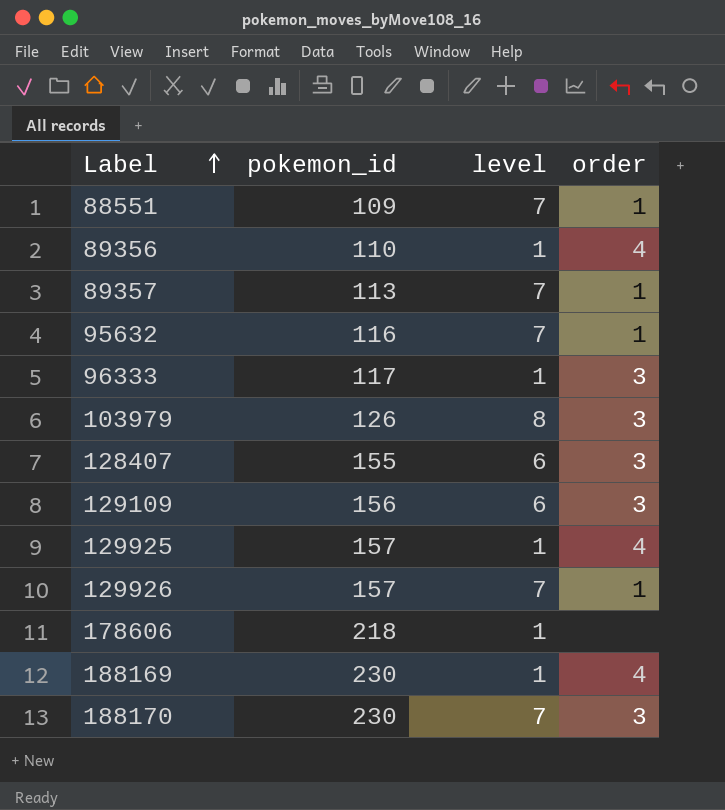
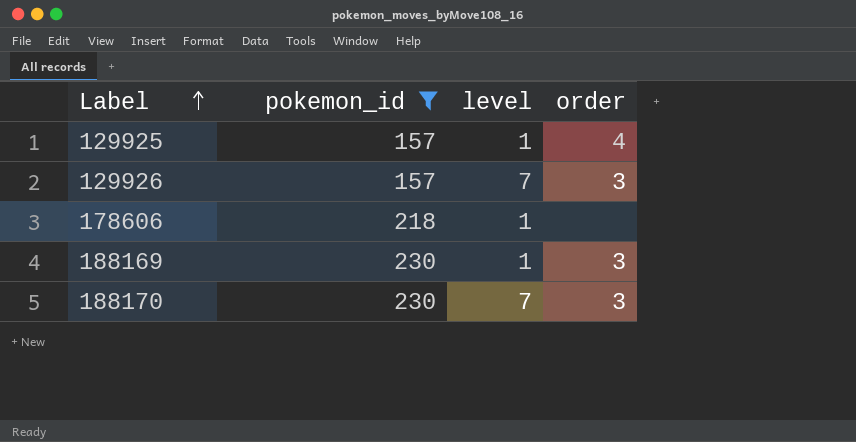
filter: none -> pokemon_id >= 157
129926 | order: 1 -> 3
188169 | order: 4 -> 3

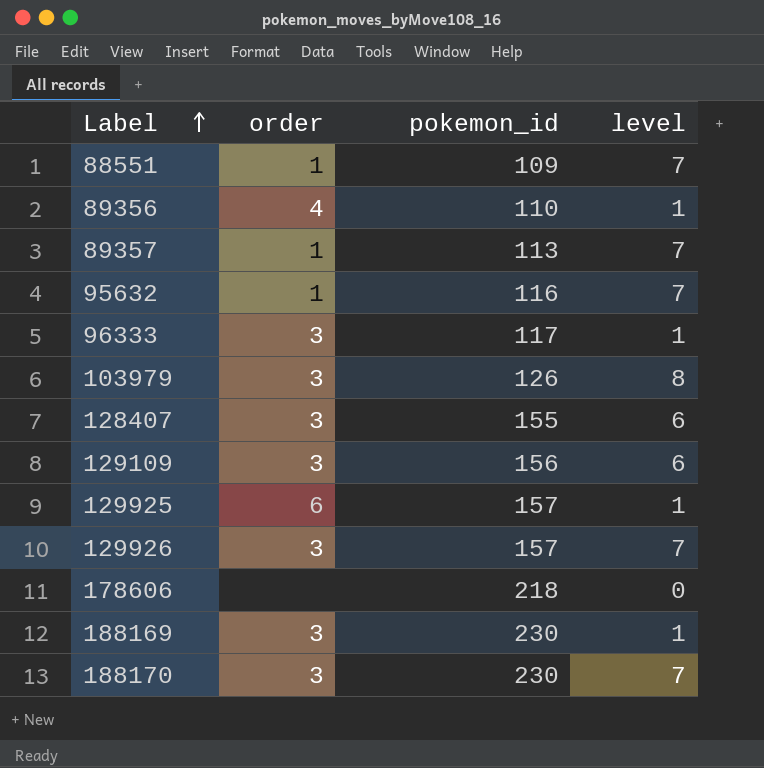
filter: pokemon_id >= 157 -> none
column order | position: 4 -> 2
129925 | order: 4 -> 6
178606 | level: 1 -> 0

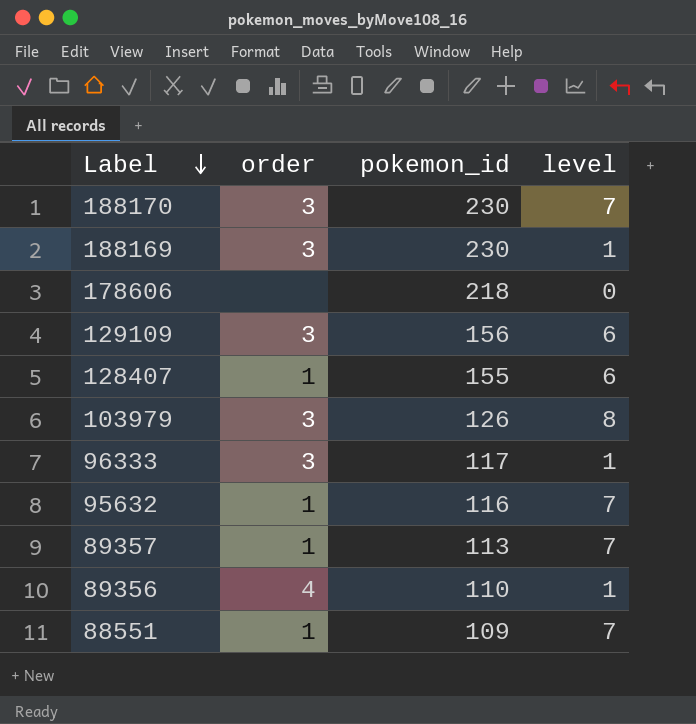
row order: Label ascending -> Label descending
row 129925: 6 | 157 | 1 -> none
row 129926: 3 | 157 | 7 -> none
128407 | order: 3 -> 1

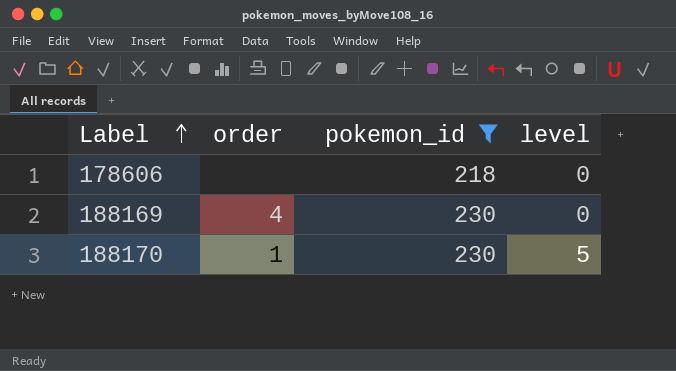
filter: none -> pokemon_id >= 218
row order: Label descending -> Label ascending
188169 | order: 3 -> 4
188169 | level: 1 -> 0
188170 | order: 3 -> 1
188170 | level: 7 -> 5

